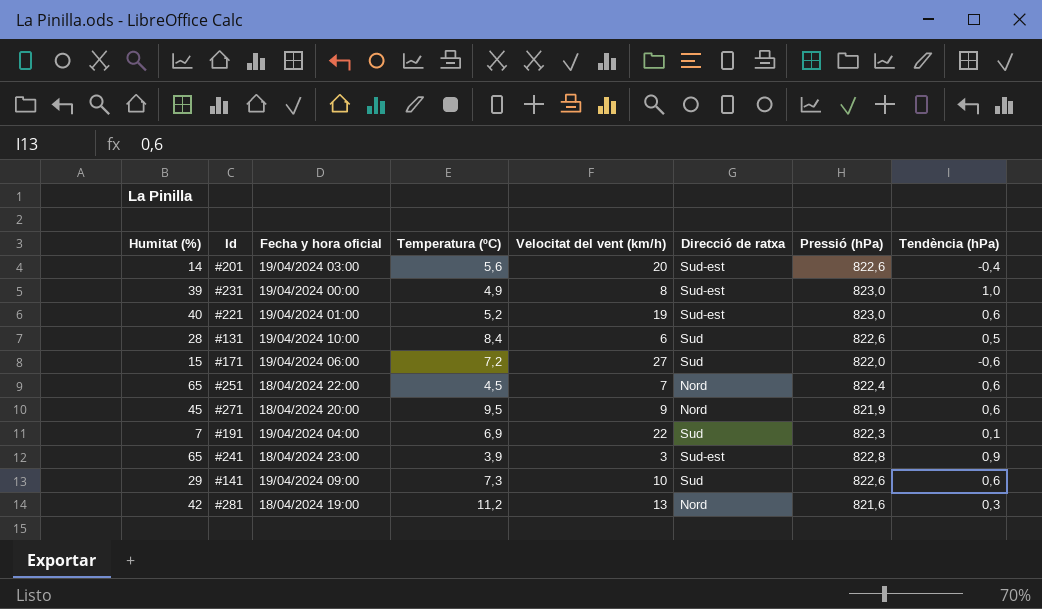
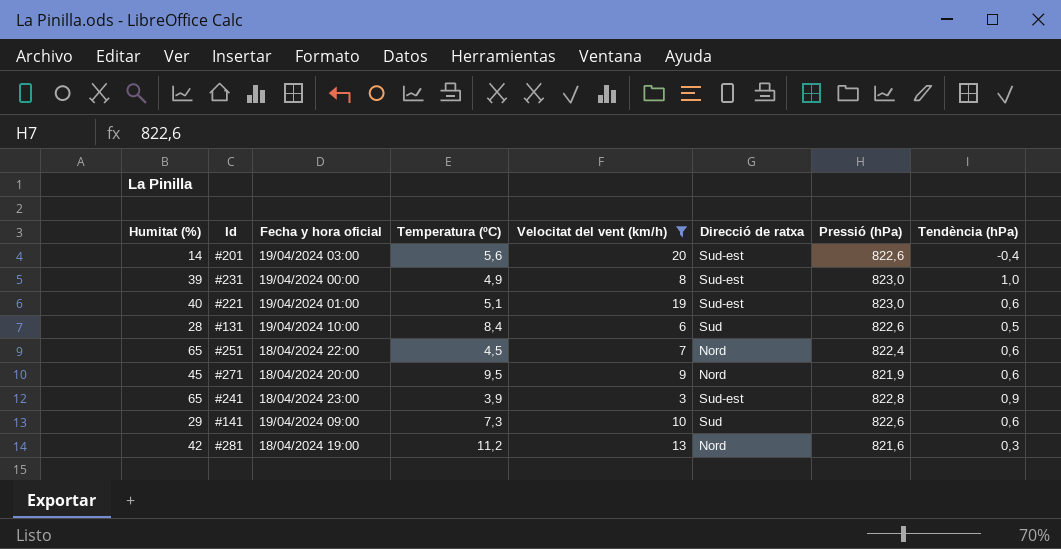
filter: none -> Velocitat del vent (km/h) <= 20
#221 | Temperatura (ºC): 5,2 -> 5,1

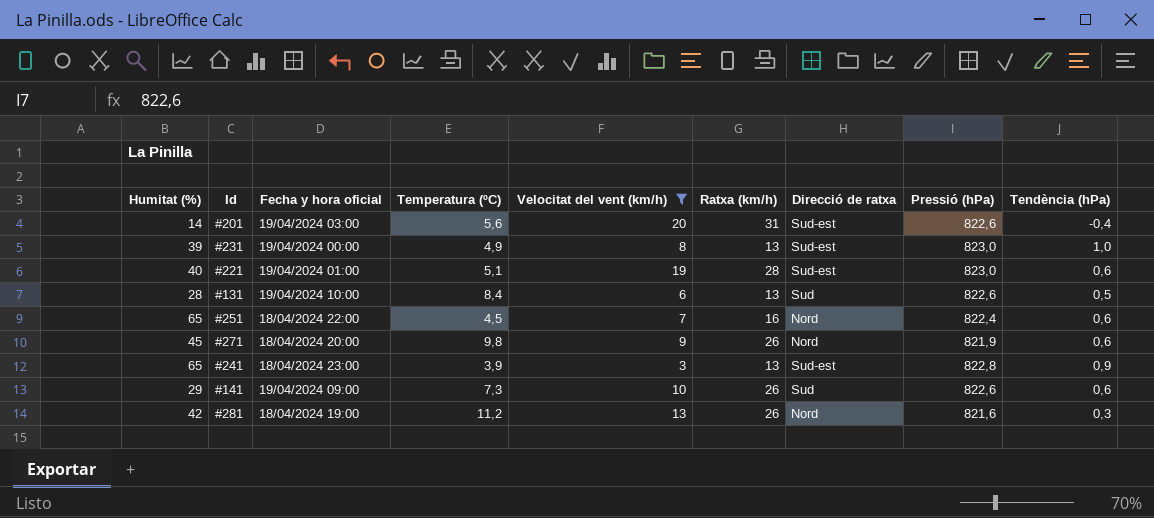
column Ratxa (km/h) | position: none -> 6
#271 | Temperatura (ºC): 9,5 -> 9,8

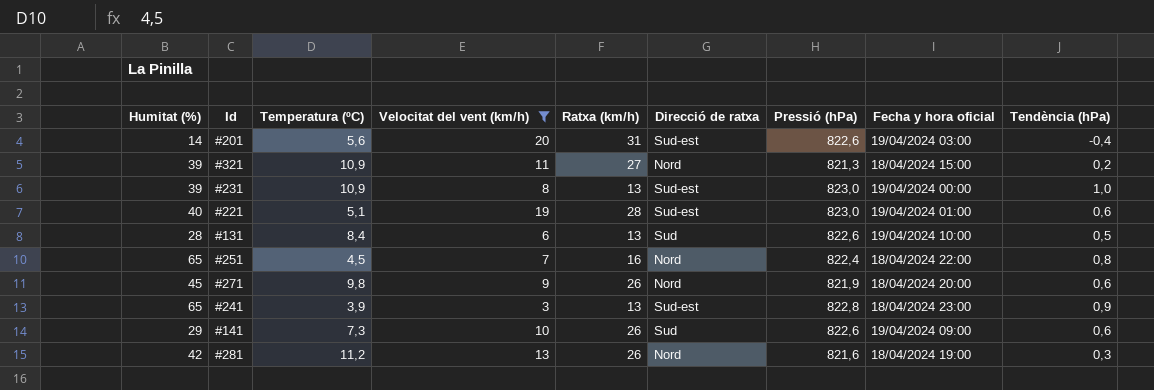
column Fecha y hora oficial | position: 3 -> 8
row #321: none -> 39 | 10,9 | 11 | 27 | Nord | 821,3 | 18/04/2024 15:00 | 0,2
#231 | Temperatura (ºC): 4,9 -> 10,9
#251 | Tendència (hPa): 0,6 -> 0,8

